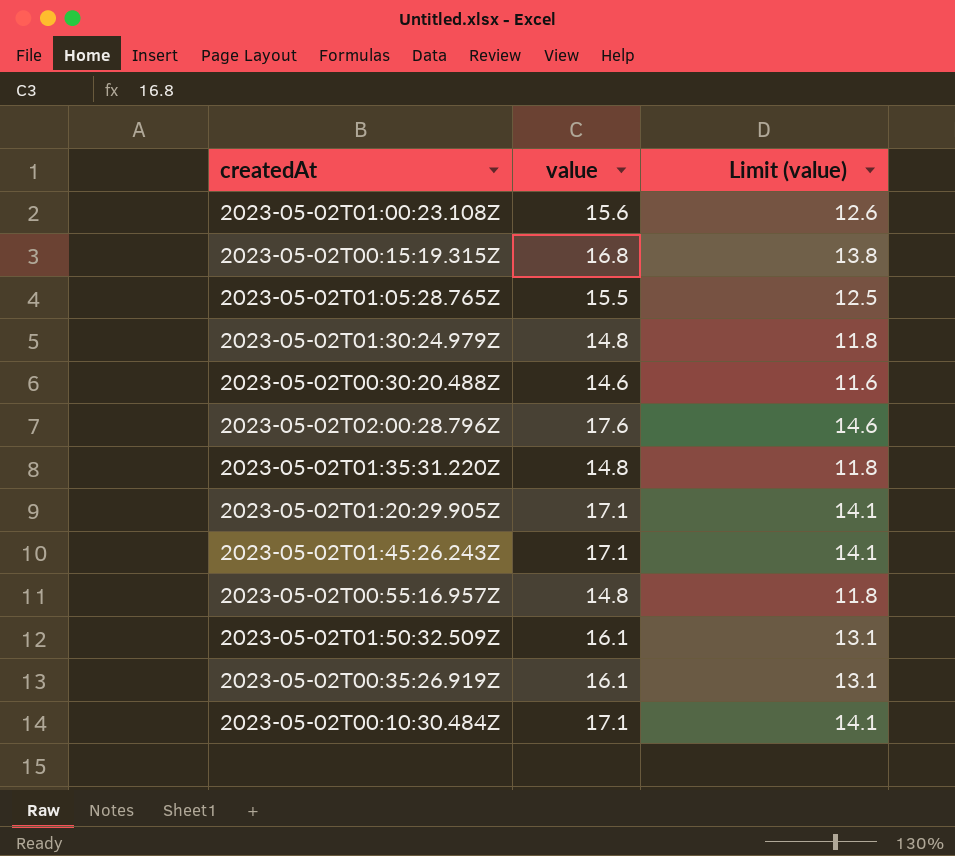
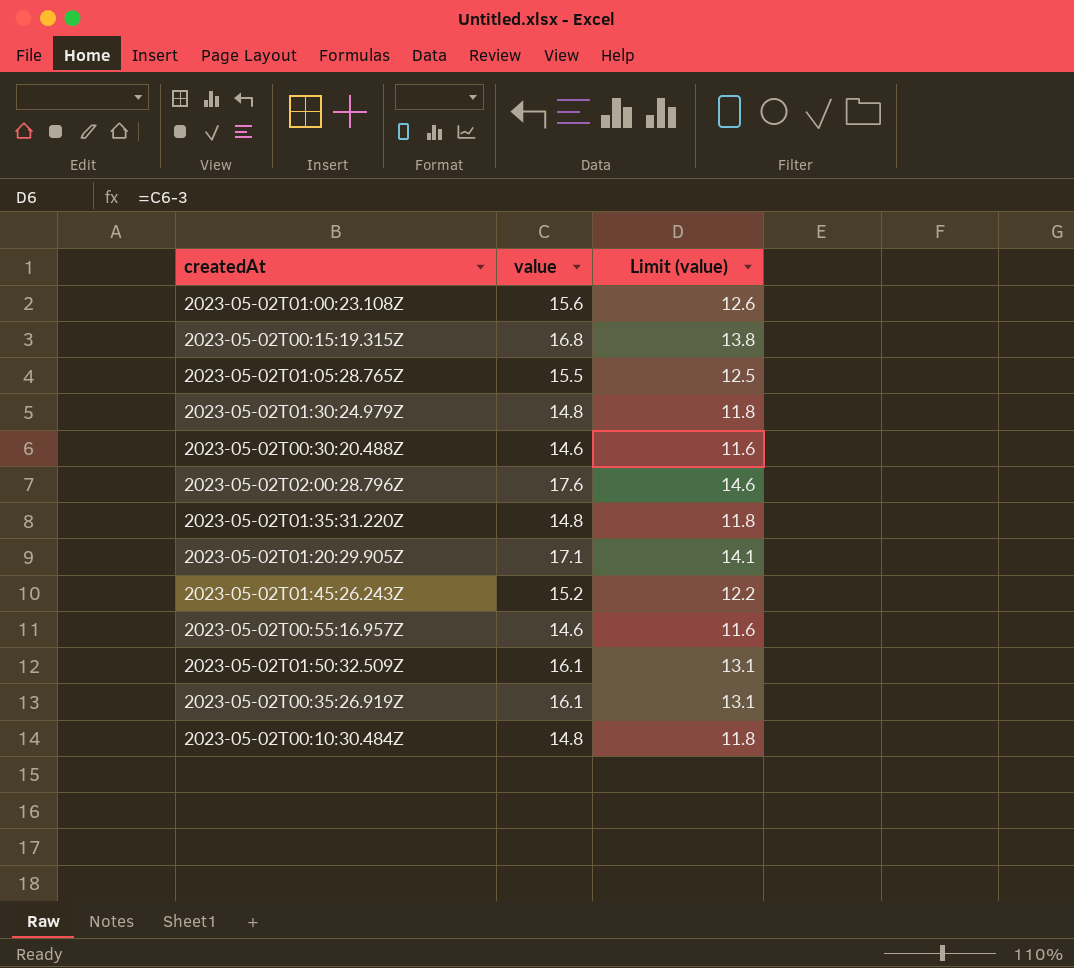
2023-05-02T01:45:26.243Z | value: 17.1 -> 15.2
2023-05-02T01:45:26.243Z | Limit (value): 14.1 -> 12.2
2023-05-02T00:55:16.957Z | value: 14.8 -> 14.6
2023-05-02T00:55:16.957Z | Limit (value): 11.8 -> 11.6
2023-05-02T00:10:30.484Z | value: 17.1 -> 14.8
2023-05-02T00:10:30.484Z | Limit (value): 14.1 -> 11.8

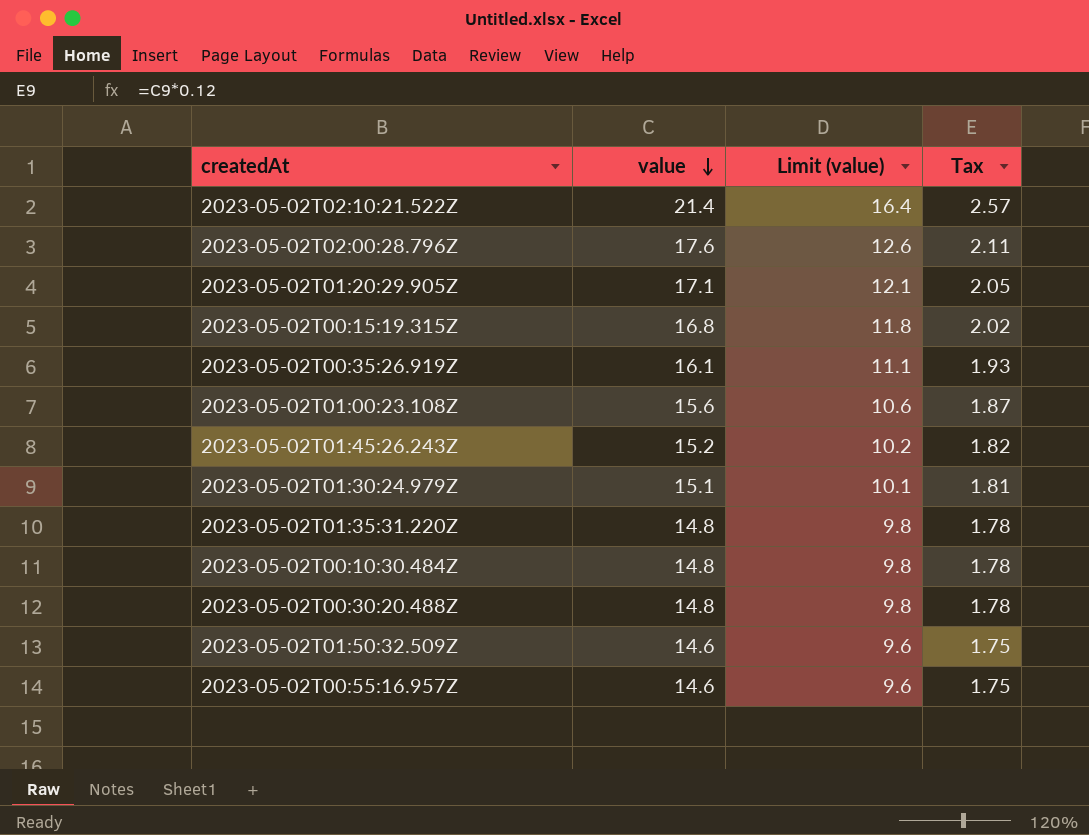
row order: none -> value descending
column Limit (value) | formula: [value] - 3 -> [value] - 5
column Tax | formula: none -> [value] * 0.12
row 2023-05-02T01:05:28.765Z: 15.5 | 12.5 -> none
row 2023-05-02T02:10:21.522Z: none -> 21.4 | 16.4 | 2.57
2023-05-02T01:30:24.979Z | value: 14.8 -> 15.1
2023-05-02T00:30:20.488Z | value: 14.6 -> 14.8
2023-05-02T01:50:32.509Z | value: 16.1 -> 14.6

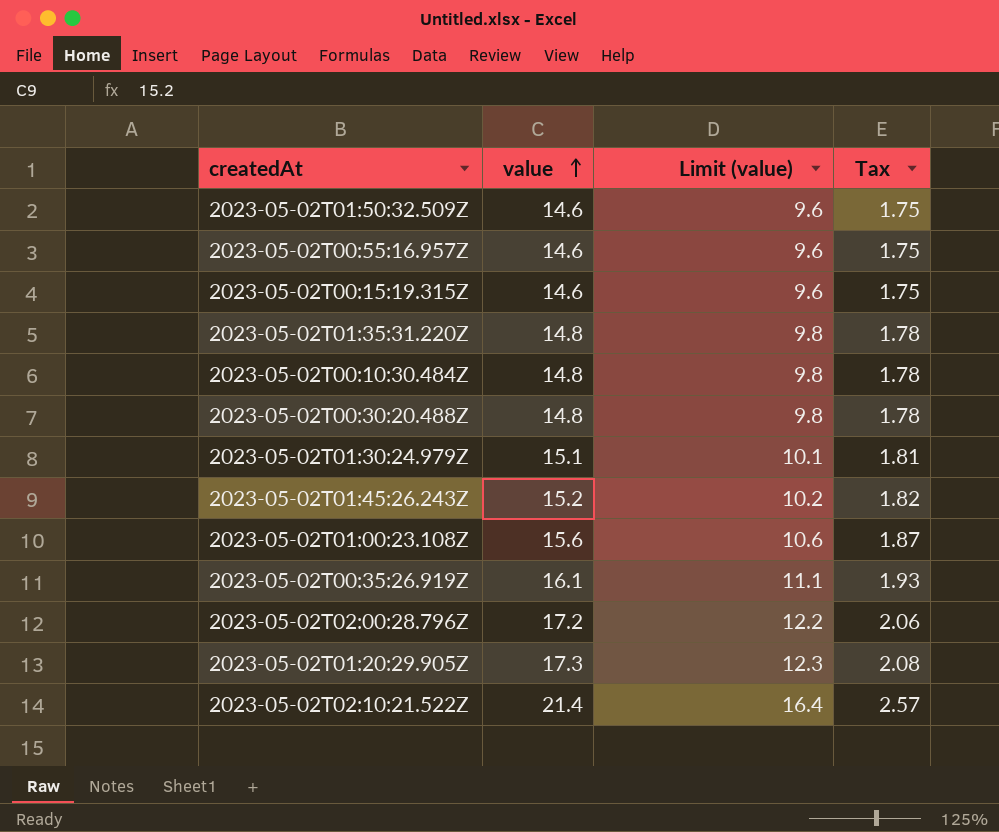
row order: value descending -> value ascending
2023-05-02T00:15:19.315Z | value: 16.8 -> 14.6
2023-05-02T00:15:19.315Z | Limit (value): 11.8 -> 9.6
2023-05-02T00:15:19.315Z | Tax: 2.02 -> 1.75
2023-05-02T02:00:28.796Z | value: 17.6 -> 17.2
2023-05-02T02:00:28.796Z | Limit (value): 12.6 -> 12.2
2023-05-02T02:00:28.796Z | Tax: 2.11 -> 2.06
2023-05-02T01:20:29.905Z | value: 17.1 -> 17.3
2023-05-02T01:20:29.905Z | Limit (value): 12.1 -> 12.3
2023-05-02T01:20:29.905Z | Tax: 2.05 -> 2.08

